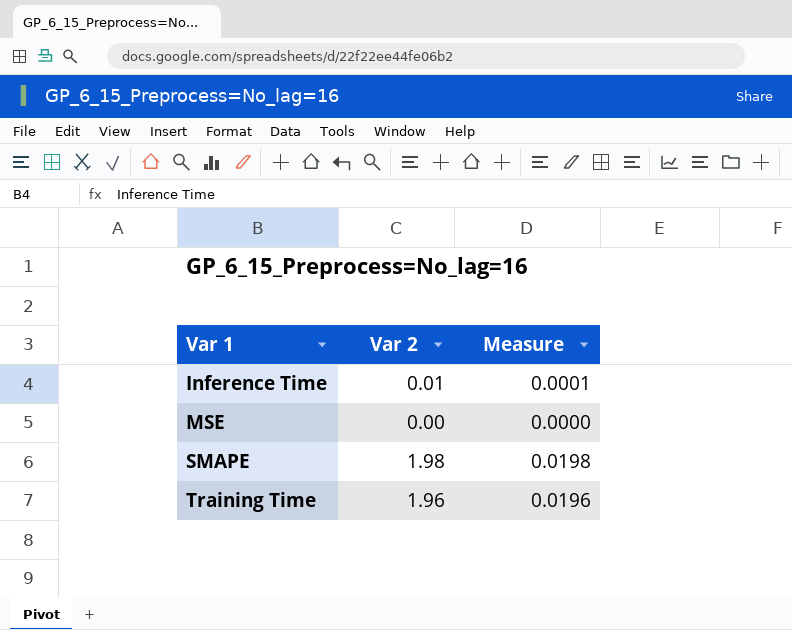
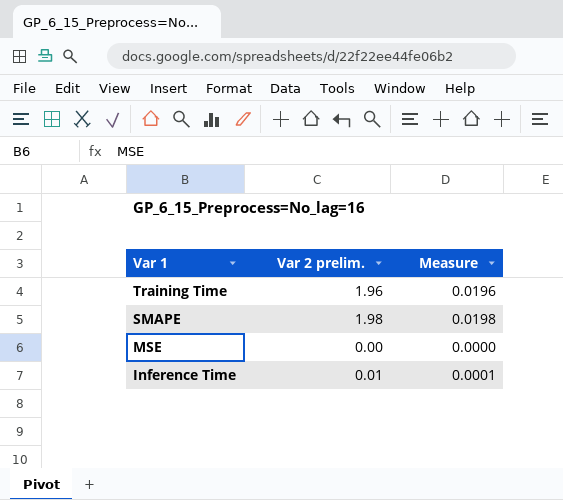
row order: Var 1 ascending -> Var 1 descending
column name: Var 2 -> Var 2 prelim.

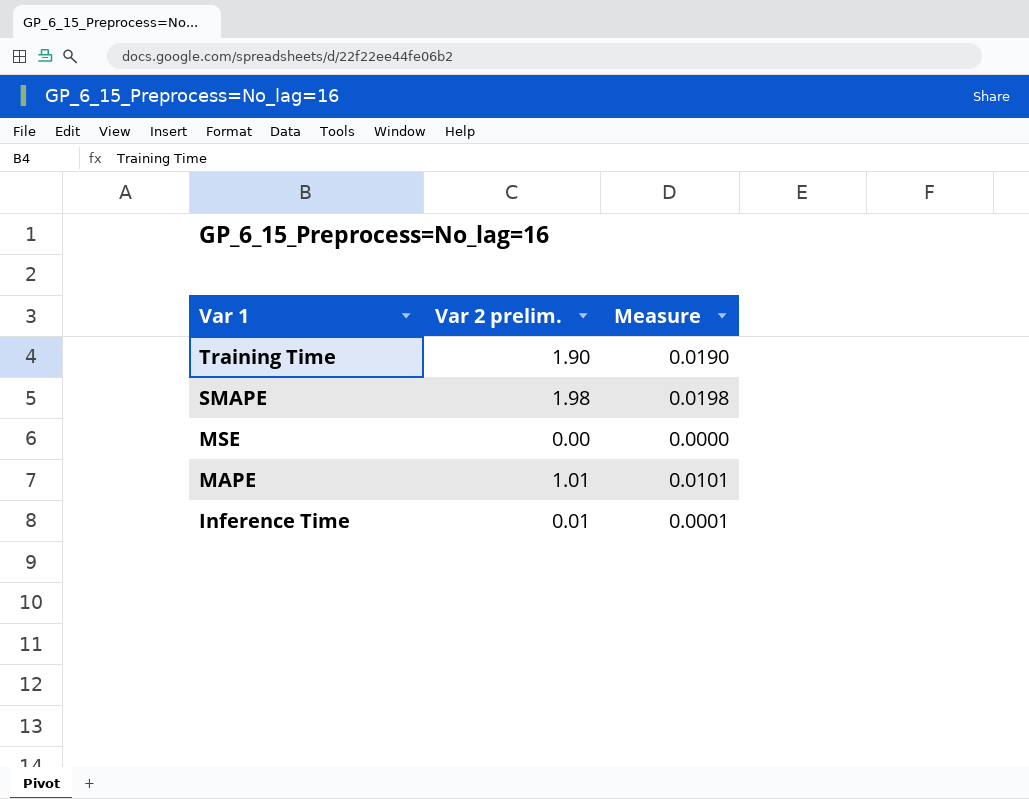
Training Time | Var 2 prelim.: 1.96 -> 1.90
Training Time | Measure: 0.0196 -> 0.0190
row MAPE: none -> 1.01 | 0.0101

